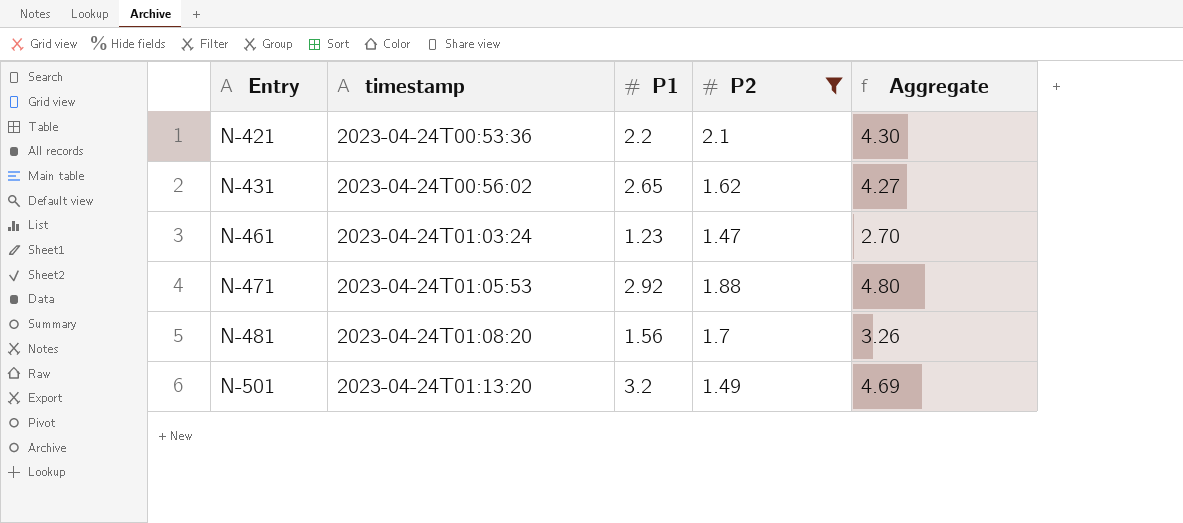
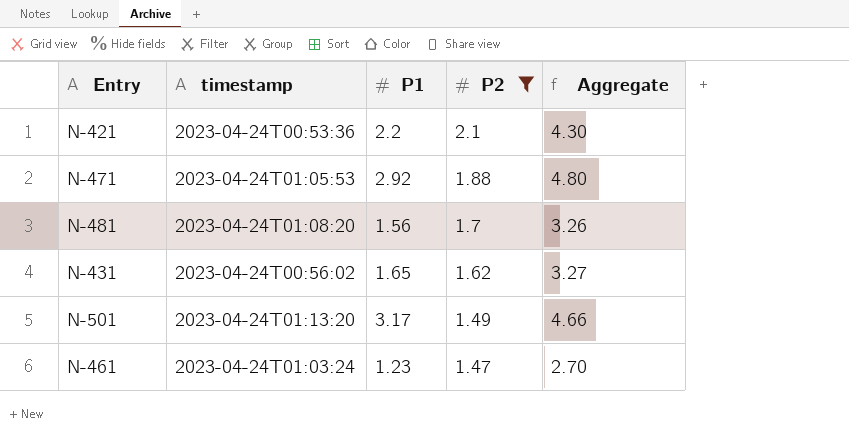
row order: Entry ascending -> P2 descending
N-431 | P1: 2.65 -> 1.65
N-431 | Aggregate: 4.27 -> 3.27
N-501 | P1: 3.2 -> 3.17
N-501 | Aggregate: 4.69 -> 4.66

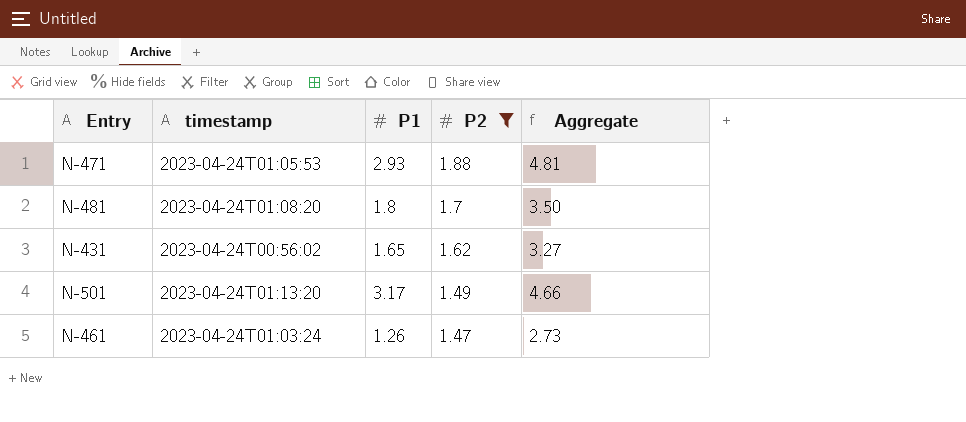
row N-421: 2023-04-24T00:53:36 | 2.2 | 2.1 | 4.30 -> none
N-471 | P1: 2.92 -> 2.93
N-471 | Aggregate: 4.80 -> 4.81
N-481 | P1: 1.56 -> 1.8
N-481 | Aggregate: 3.26 -> 3.50
N-461 | P1: 1.23 -> 1.26
N-461 | Aggregate: 2.70 -> 2.73

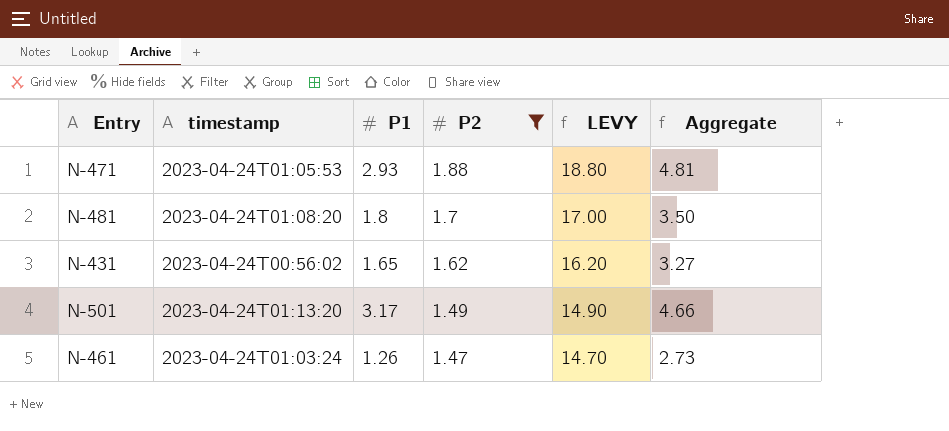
column LEVY | formula: none -> [P2] * 10

